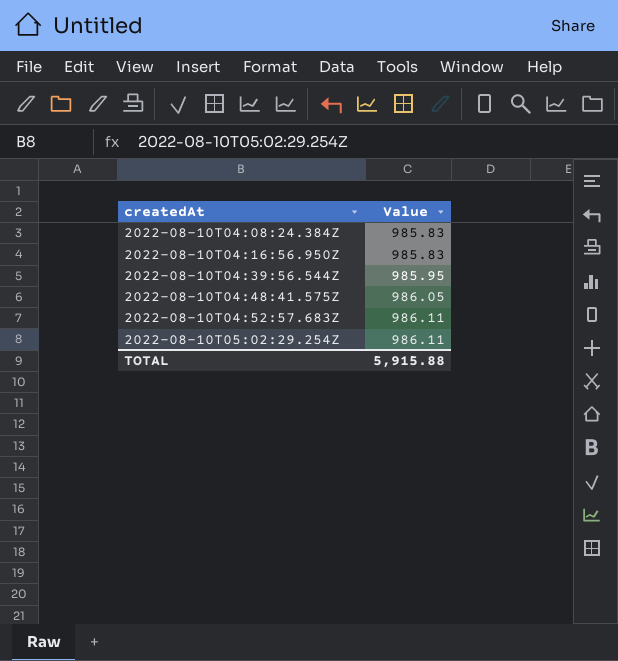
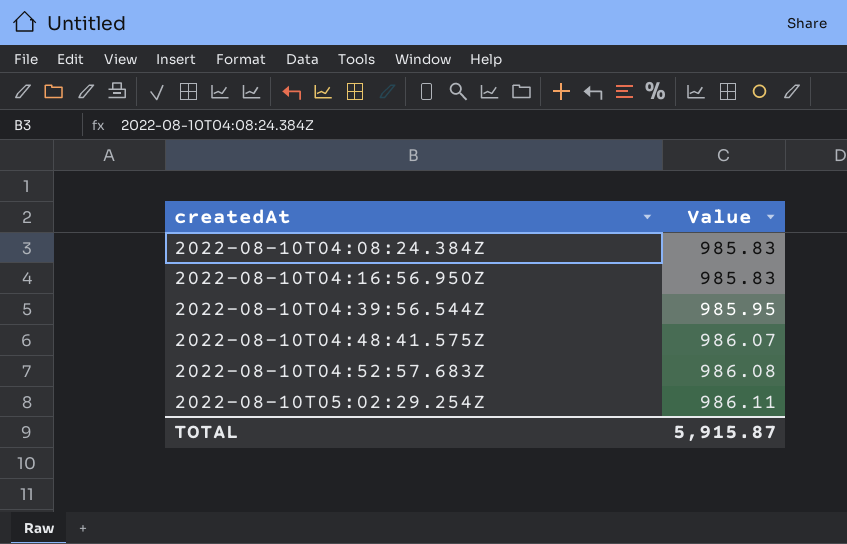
2022-08-10T04:48:41.575Z | Value: 986.05 -> 986.07
2022-08-10T04:52:57.683Z | Value: 986.11 -> 986.08
TOTAL | Value: 5,915.88 -> 5,915.87

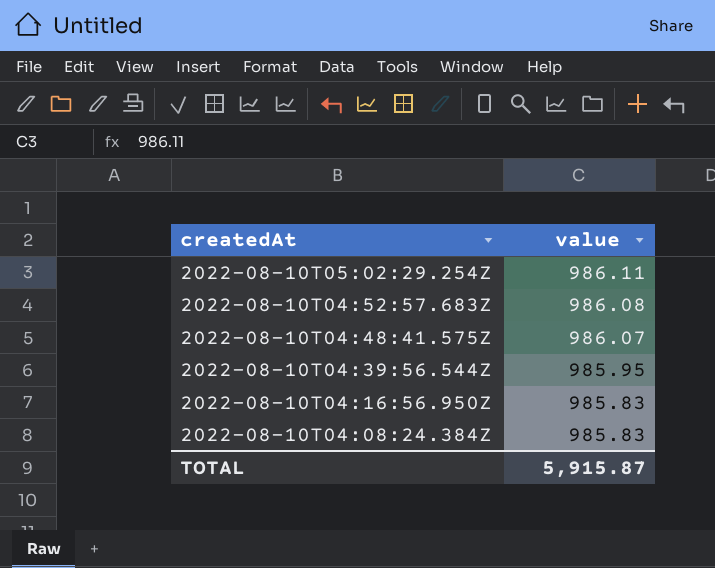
row order: createdAt ascending -> createdAt descending
column name: Value -> value

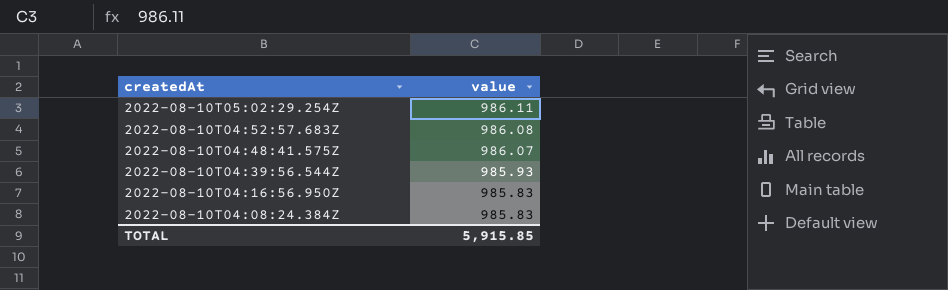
2022-08-10T04:39:56.544Z | value: 985.95 -> 985.93
TOTAL | value: 5,915.87 -> 5,915.85

